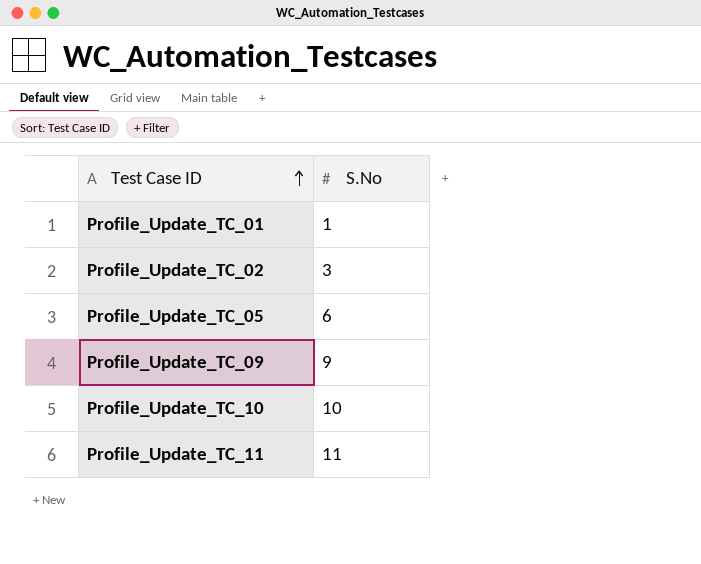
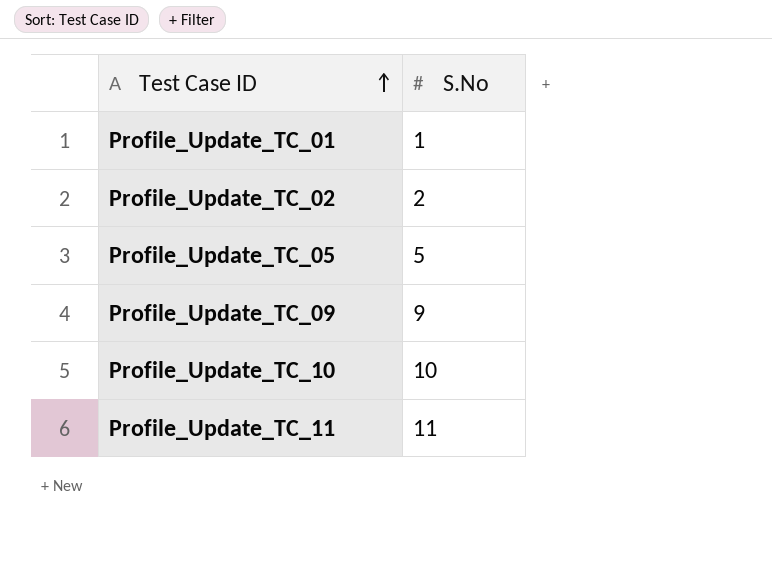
Profile_Update_TC_02 | S.No: 3 -> 2
Profile_Update_TC_05 | S.No: 6 -> 5

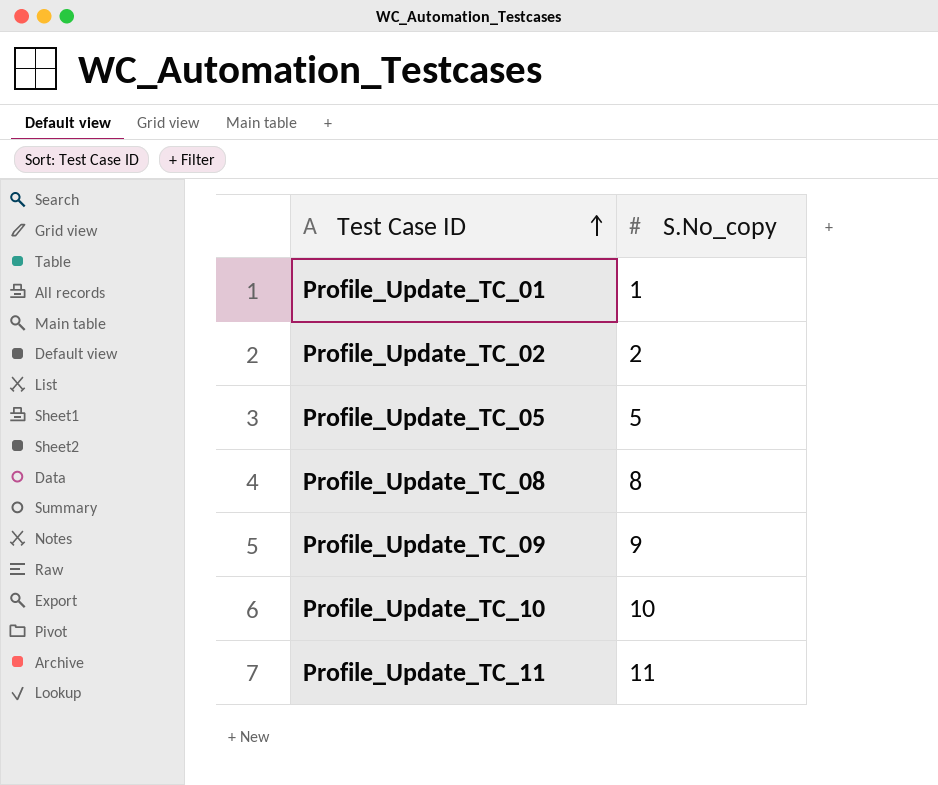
column name: S.No -> S.No_copy
row Profile_Update_TC_08: none -> 8

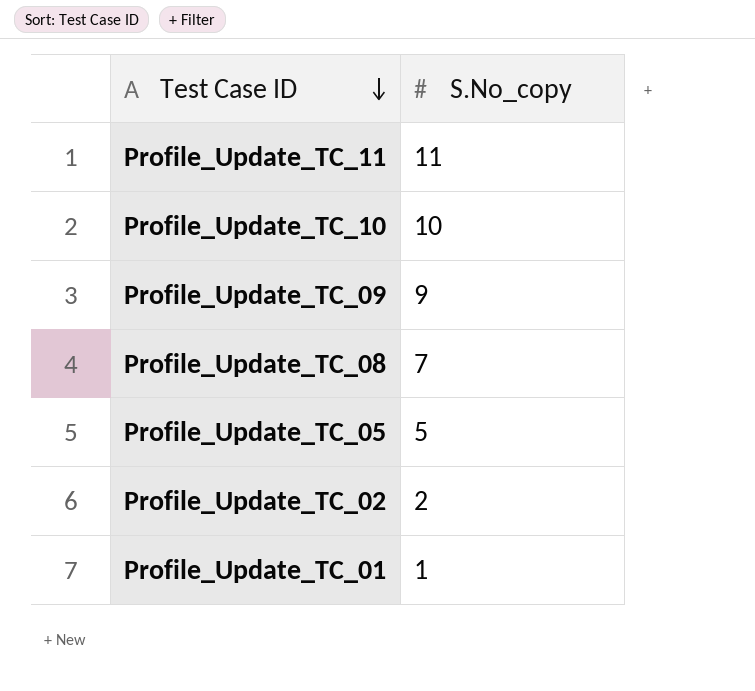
row order: Test Case ID ascending -> Test Case ID descending
Profile_Update_TC_08 | S.No_copy: 8 -> 7

